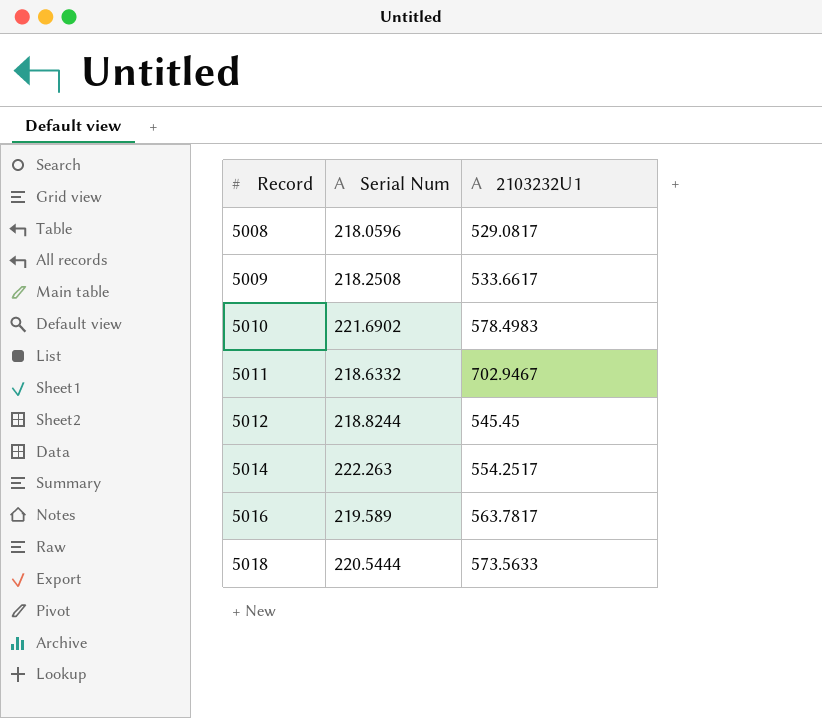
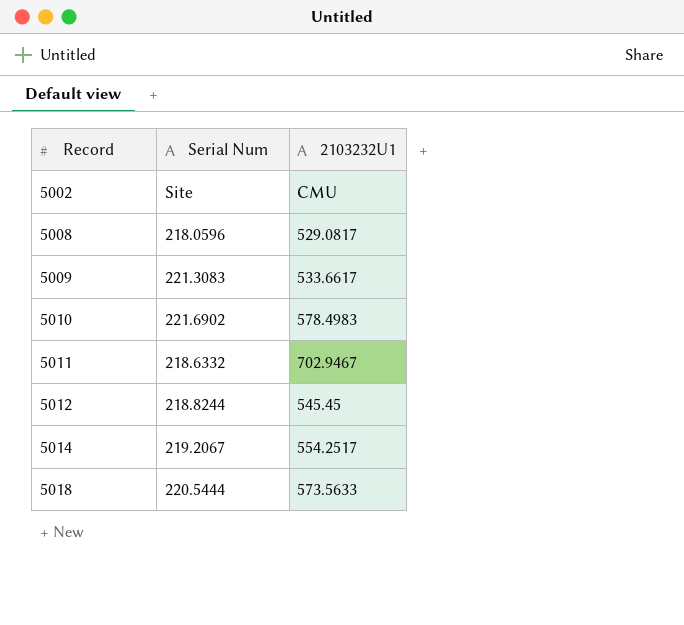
row 5016: 219.589 | 563.7817 -> none
row 5002: none -> Site | CMU
5009 | Serial Num: 218.2508 -> 221.3083
5014 | Serial Num: 222.263 -> 219.2067

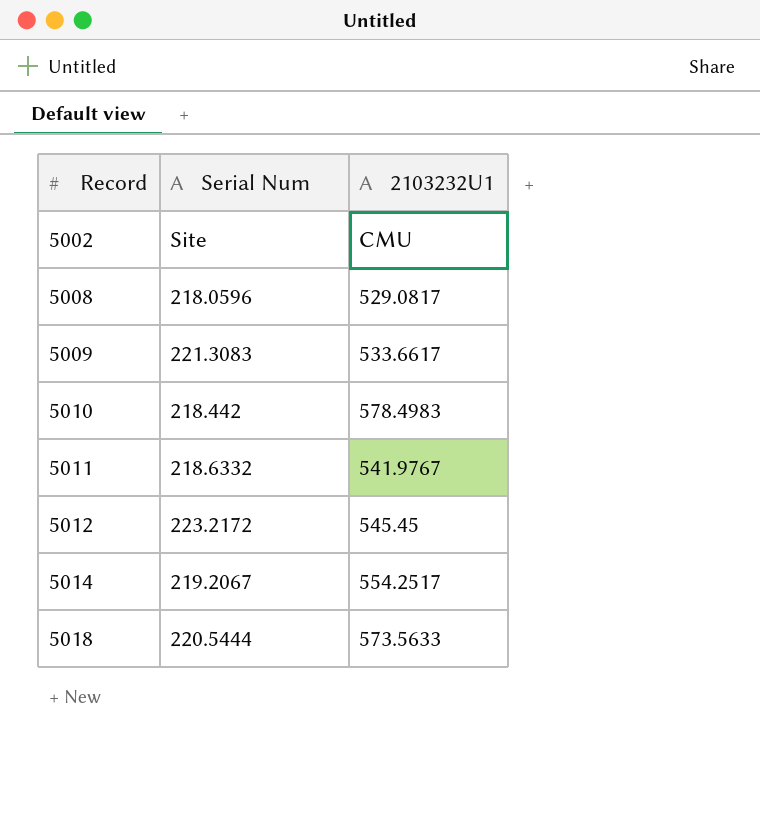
5010 | Serial Num: 221.6902 -> 218.442
5011 | 2103232U1: 702.9467 -> 541.9767
5012 | Serial Num: 218.8244 -> 223.2172

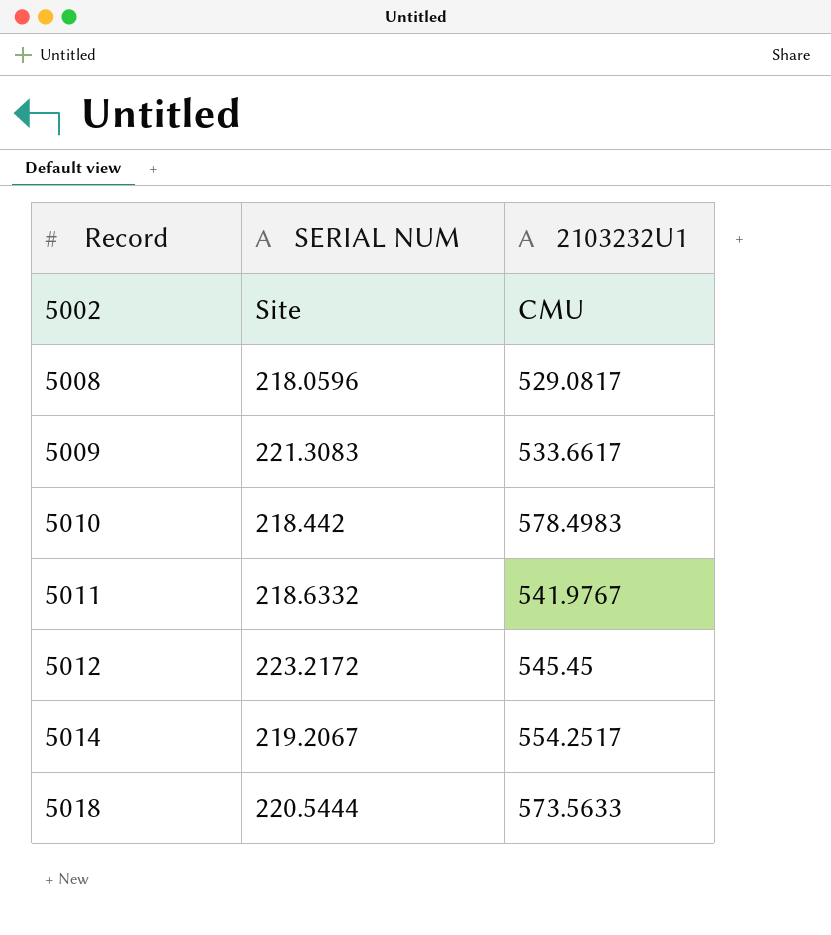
column name: Serial Num -> SERIAL NUM

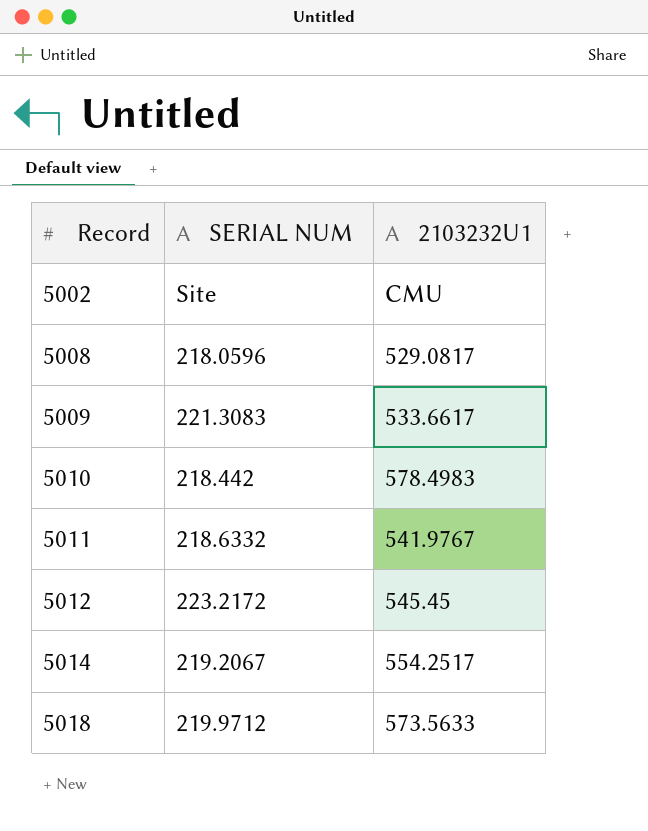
5018 | SERIAL NUM: 220.5444 -> 219.9712

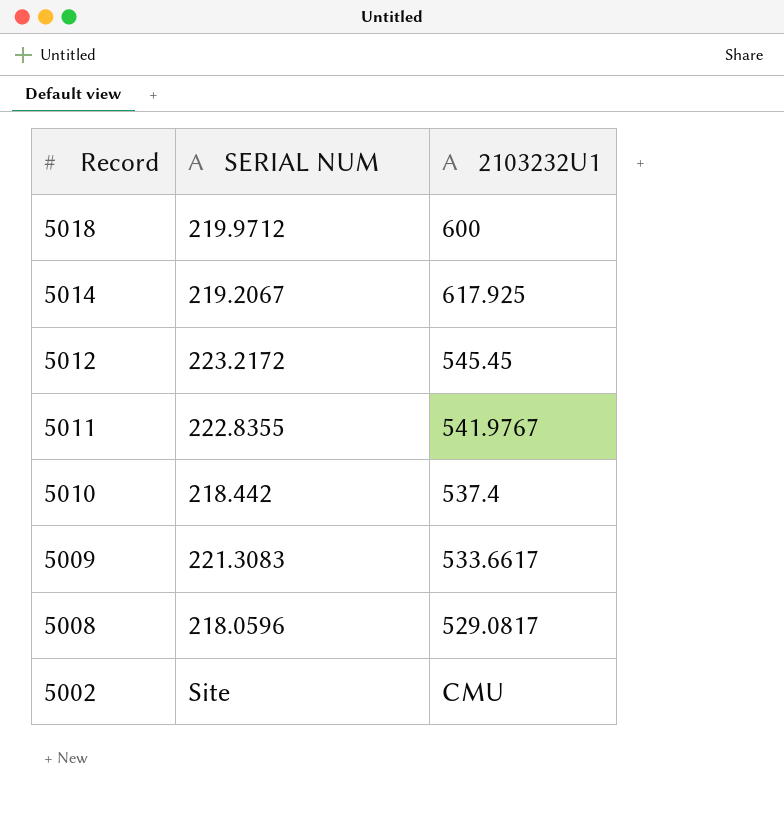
row order: Record ascending -> Record descending
5018 | 2103232U1: 573.5633 -> 600
5014 | 2103232U1: 554.2517 -> 617.925
5011 | SERIAL NUM: 218.6332 -> 222.8355
5010 | 2103232U1: 578.4983 -> 537.4

